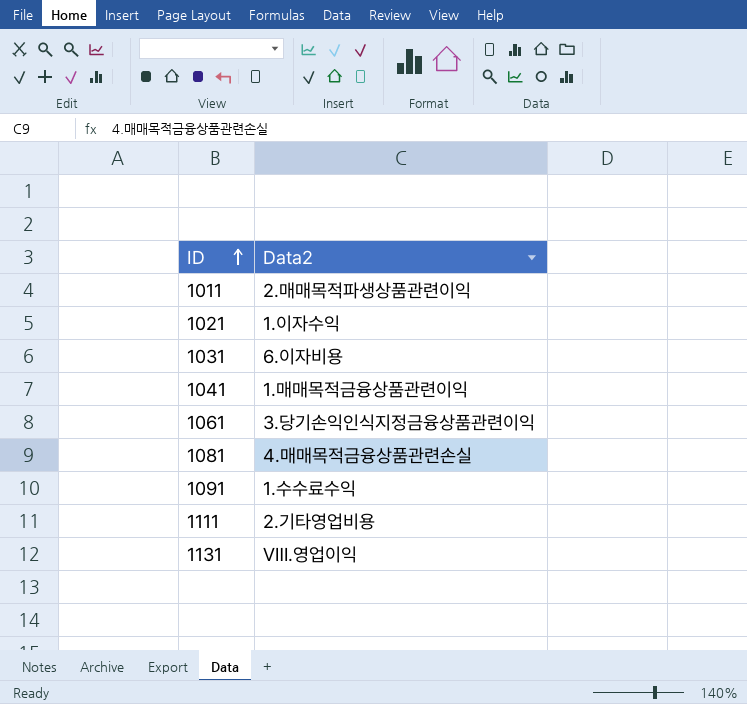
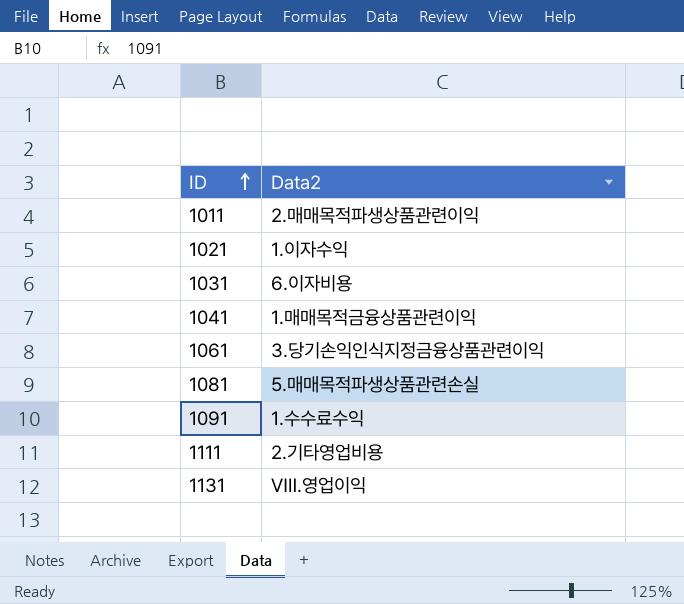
1081 | Data2: 4.매매목적금융상품관련손실 -> 5.매매목적파생상품관련손실

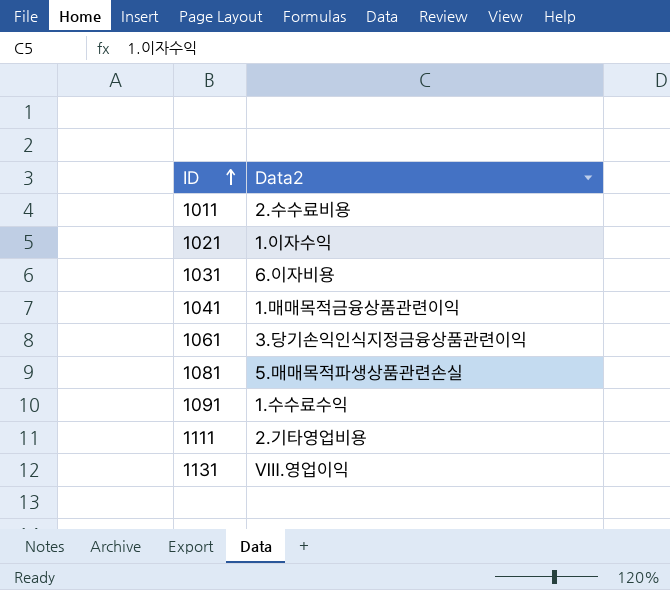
1011 | Data2: 2.매매목적파생상품관련이익 -> 2.수수료비용

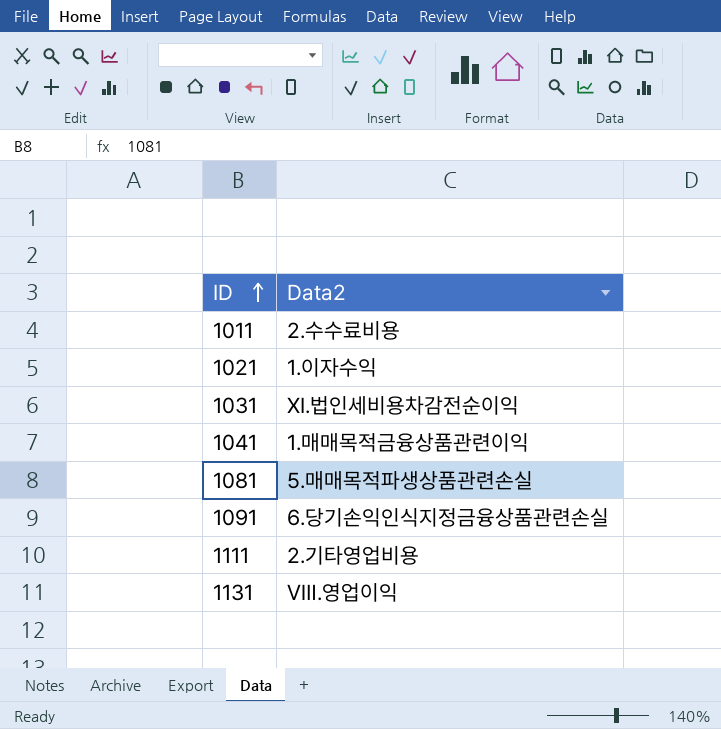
row 1061: 3.당기손익인식지정금융상품관련이익 -> none
1031 | Data2: 6.이자비용 -> ⅩⅠ.법인세비용차감전순이익
1091 | Data2: 1.수수료수익 -> 6.당기손익인식지정금융상품관련손실

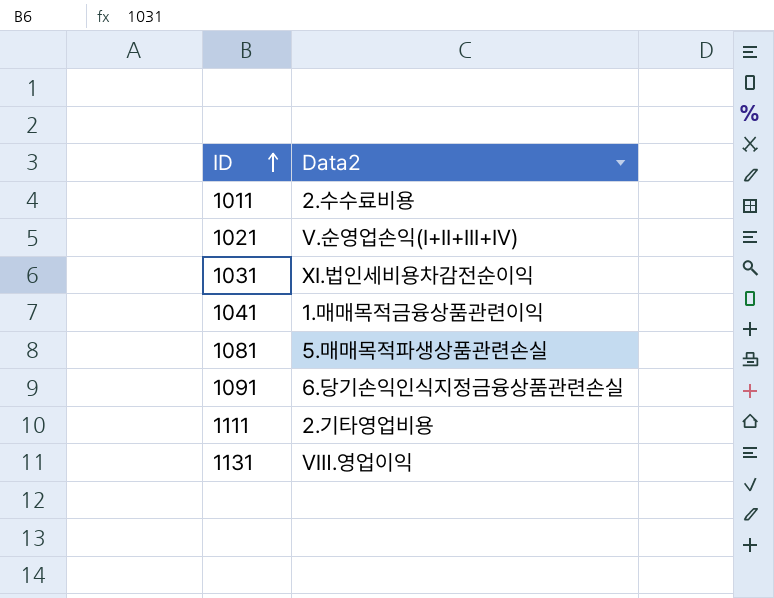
1021 | Data2: 1.이자수익 -> Ⅴ.순영업손익(I+II+III+IV)

